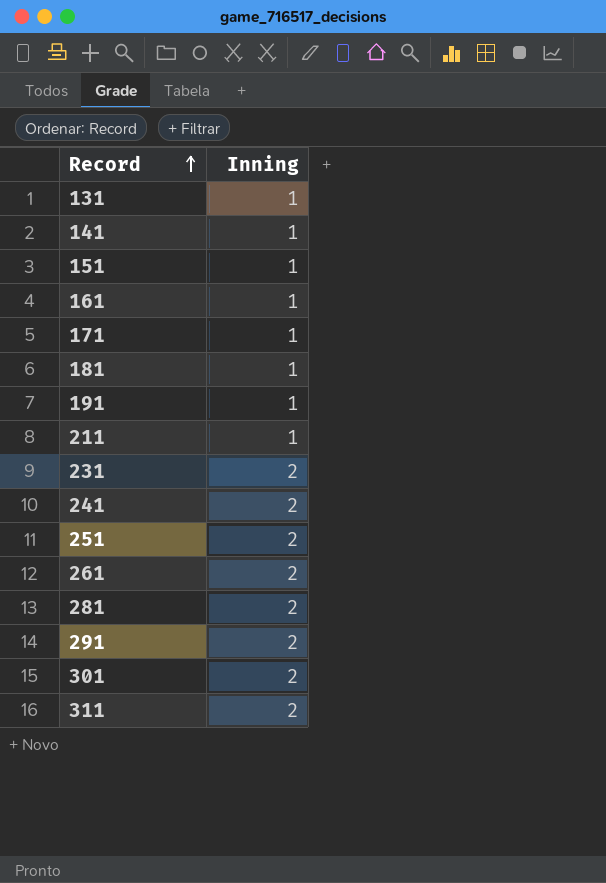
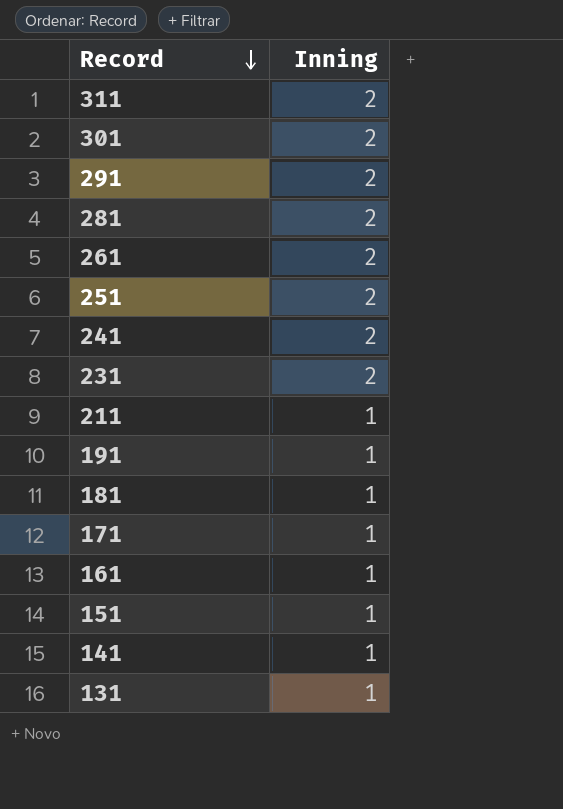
row order: Record ascending -> Record descending

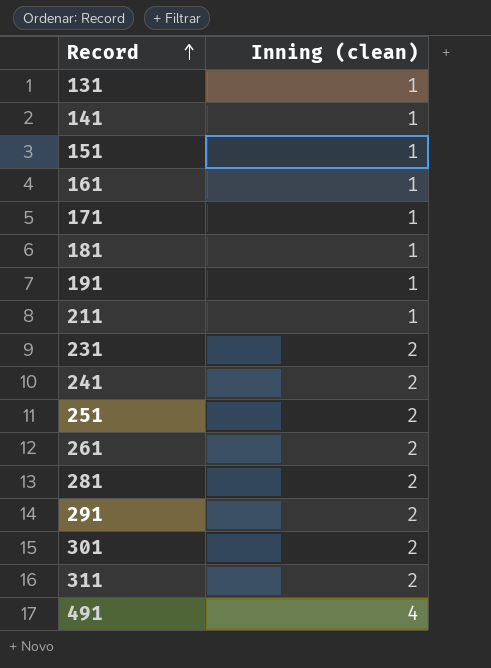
row order: Record descending -> Record ascending
column name: Inning -> Inning (clean)
row 491: none -> 4

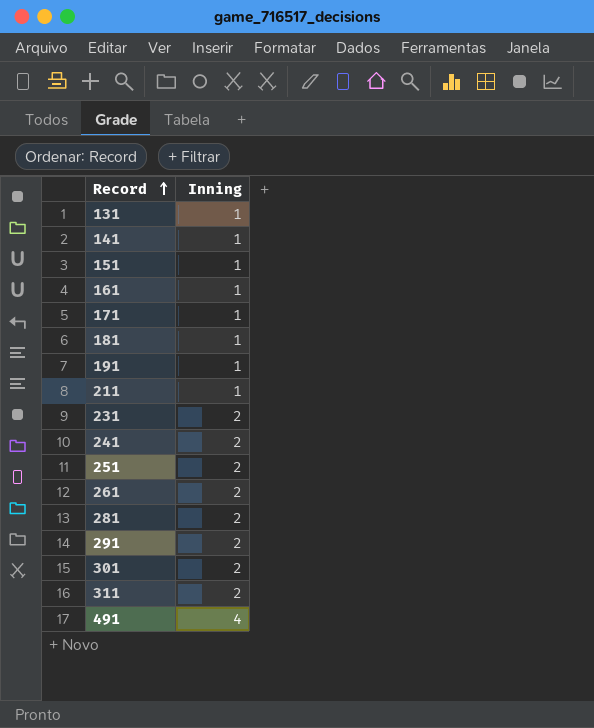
column name: Inning (clean) -> Inning

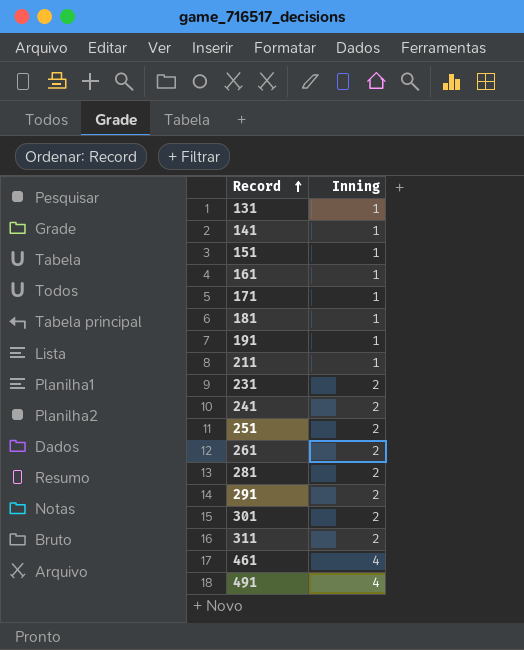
row 461: none -> 4

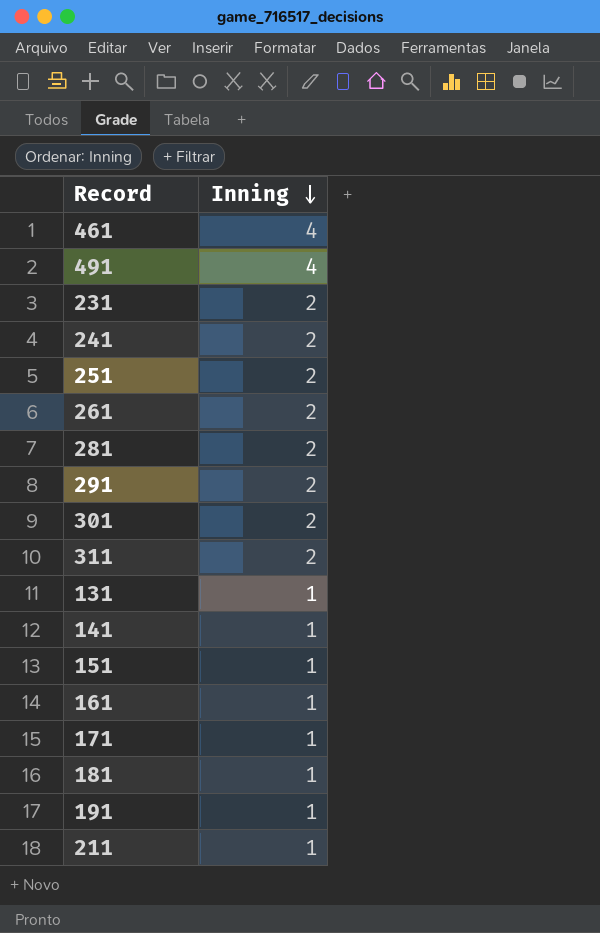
row order: Record ascending -> Inning descending

